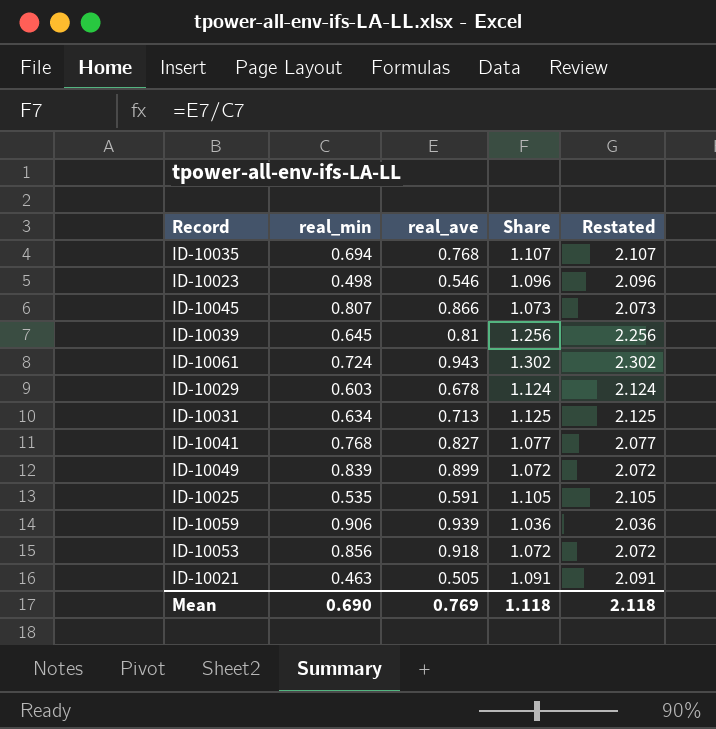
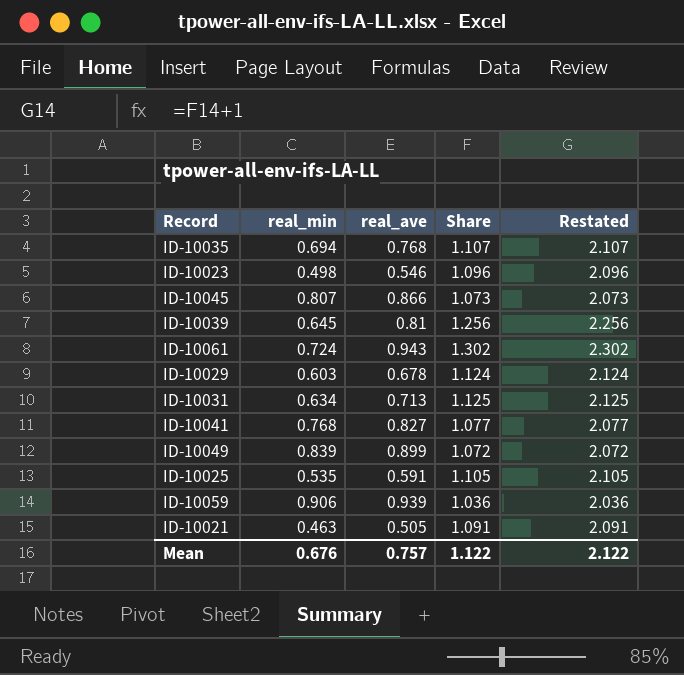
row ID-10053: 0.856 | 0.918 | 1.072 | 2.072 -> none
Mean | real_min: 0.690 -> 0.676
Mean | real_ave: 0.769 -> 0.757
Mean | Share: 1.118 -> 1.122
Mean | Restated: 2.118 -> 2.122

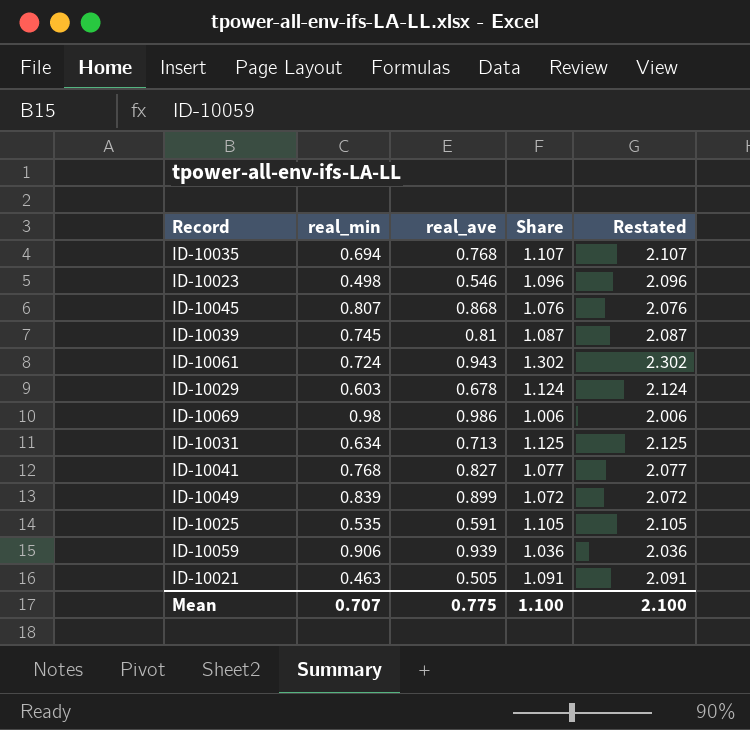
ID-10045 | real_ave: 0.866 -> 0.868
ID-10045 | Share: 1.073 -> 1.076
ID-10045 | Restated: 2.073 -> 2.076
ID-10039 | real_min: 0.645 -> 0.745
ID-10039 | Share: 1.256 -> 1.087
ID-10039 | Restated: 2.256 -> 2.087
row ID-10069: none -> 0.98 | 0.986 | 1.006 | 2.006
Mean | real_min: 0.676 -> 0.707
Mean | real_ave: 0.757 -> 0.775
Mean | Share: 1.122 -> 1.100
Mean | Restated: 2.122 -> 2.100

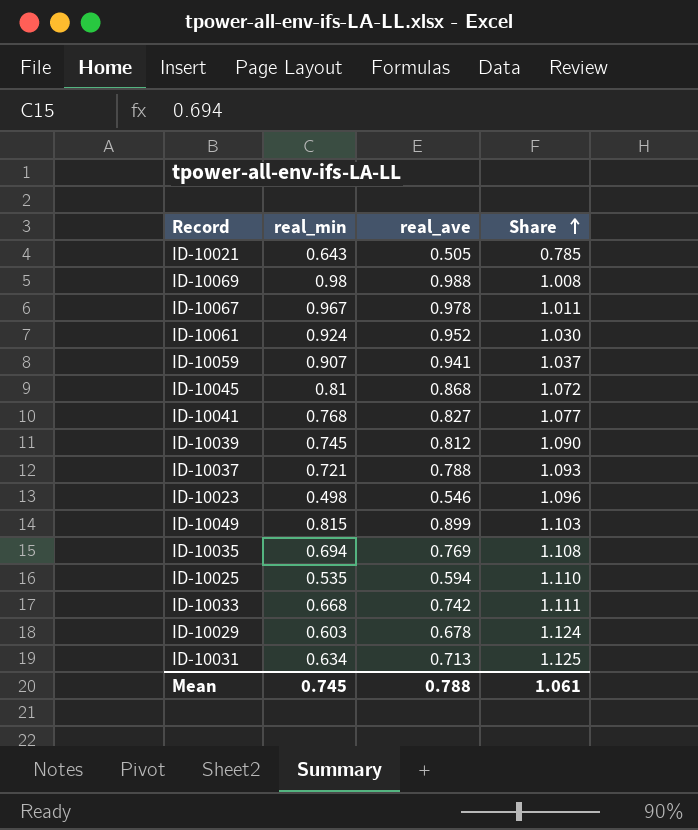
row order: none -> Share ascending
column Restated | formula: [Share] + 1 -> none
ID-10021 | real_min: 0.463 -> 0.643
ID-10021 | Share: 1.091 -> 0.785
ID-10069 | real_ave: 0.986 -> 0.988
ID-10069 | Share: 1.006 -> 1.008
row ID-10067: none -> 0.967 | 0.978 | 1.011
ID-10061 | real_min: 0.724 -> 0.924
ID-10061 | real_ave: 0.943 -> 0.952
ID-10061 | Share: 1.302 -> 1.030
ID-10059 | real_min: 0.906 -> 0.907
ID-10059 | real_ave: 0.939 -> 0.941
ID-10059 | Share: 1.036 -> 1.037
ID-10045 | real_min: 0.807 -> 0.81
ID-10045 | Share: 1.076 -> 1.072
ID-10039 | real_ave: 0.81 -> 0.812
ID-10039 | Share: 1.087 -> 1.090
row ID-10037: none -> 0.721 | 0.788 | 1.093
ID-10049 | real_min: 0.839 -> 0.815
ID-10049 | Share: 1.072 -> 1.103
ID-10035 | real_ave: 0.768 -> 0.769
ID-10035 | Share: 1.107 -> 1.108
ID-10025 | real_ave: 0.591 -> 0.594
ID-10025 | Share: 1.105 -> 1.110
row ID-10033: none -> 0.668 | 0.742 | 1.111
Mean | real_min: 0.707 -> 0.745
Mean | real_ave: 0.775 -> 0.788
Mean | Share: 1.100 -> 1.061

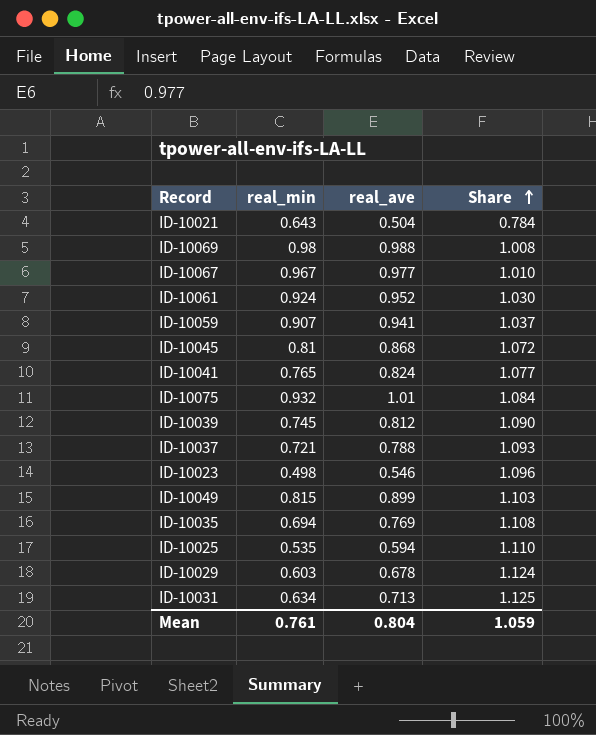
row ID-10033: 0.668 | 0.742 | 1.111 -> none
ID-10021 | real_ave: 0.505 -> 0.504
ID-10021 | Share: 0.785 -> 0.784
ID-10067 | real_ave: 0.978 -> 0.977
ID-10067 | Share: 1.011 -> 1.010
ID-10041 | real_min: 0.768 -> 0.765
ID-10041 | real_ave: 0.827 -> 0.824
row ID-10075: none -> 0.932 | 1.01 | 1.084
Mean | real_min: 0.745 -> 0.761
Mean | real_ave: 0.788 -> 0.804
Mean | Share: 1.061 -> 1.059

